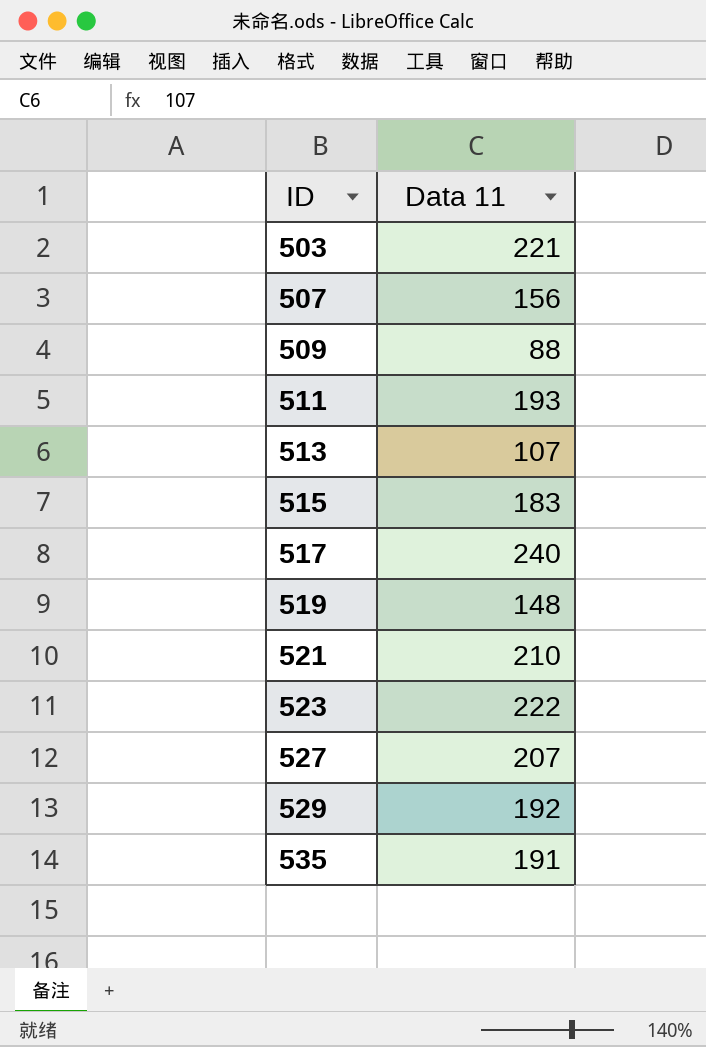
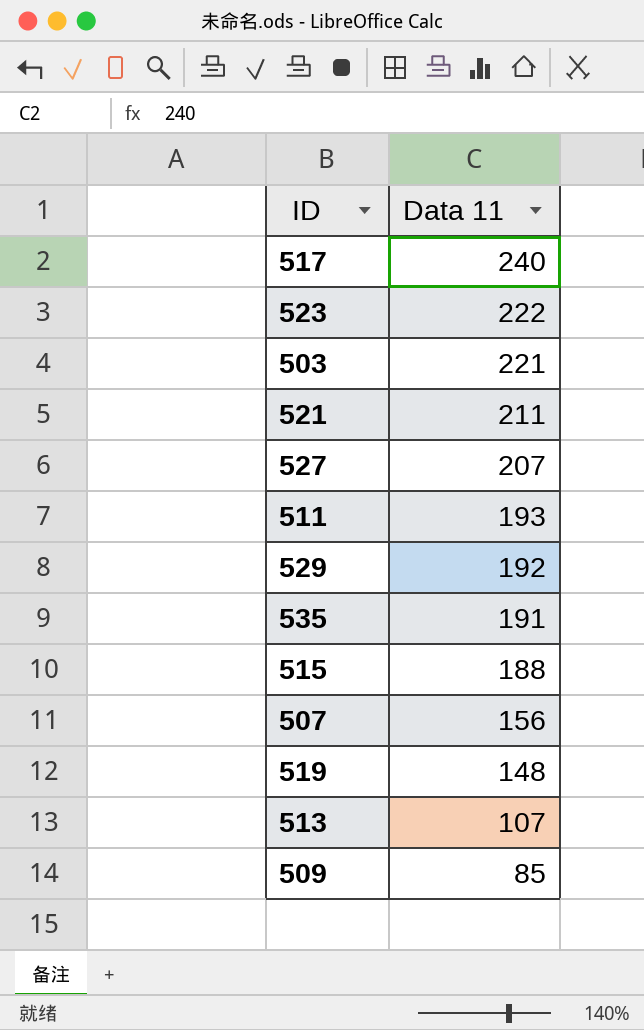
row order: ID ascending -> Data 11 descending
521 | Data 11: 210 -> 211
515 | Data 11: 183 -> 188
509 | Data 11: 88 -> 85

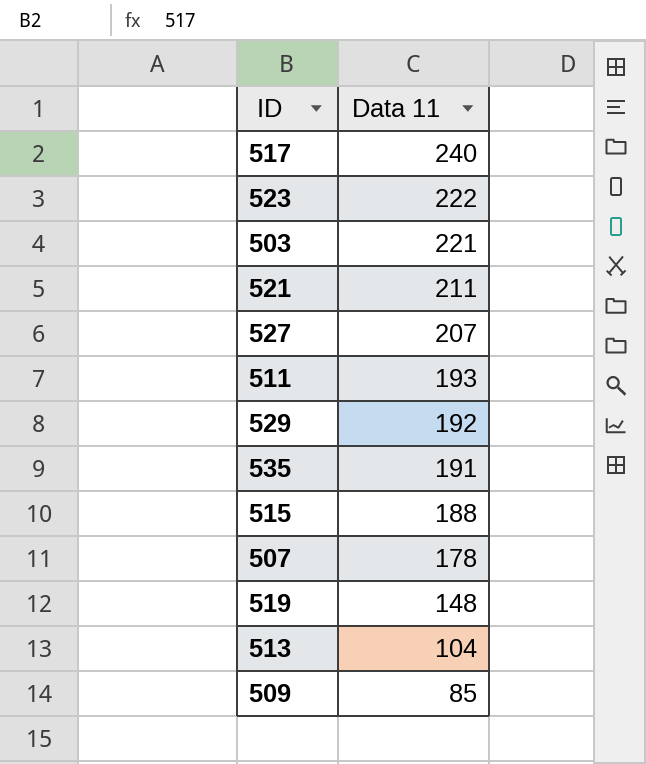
507 | Data 11: 156 -> 178
513 | Data 11: 107 -> 104

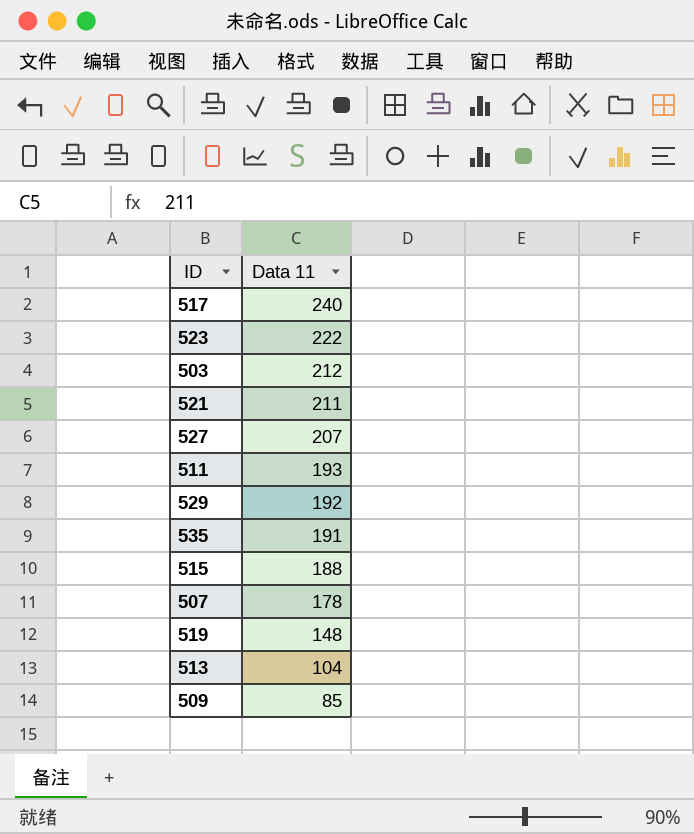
503 | Data 11: 221 -> 212

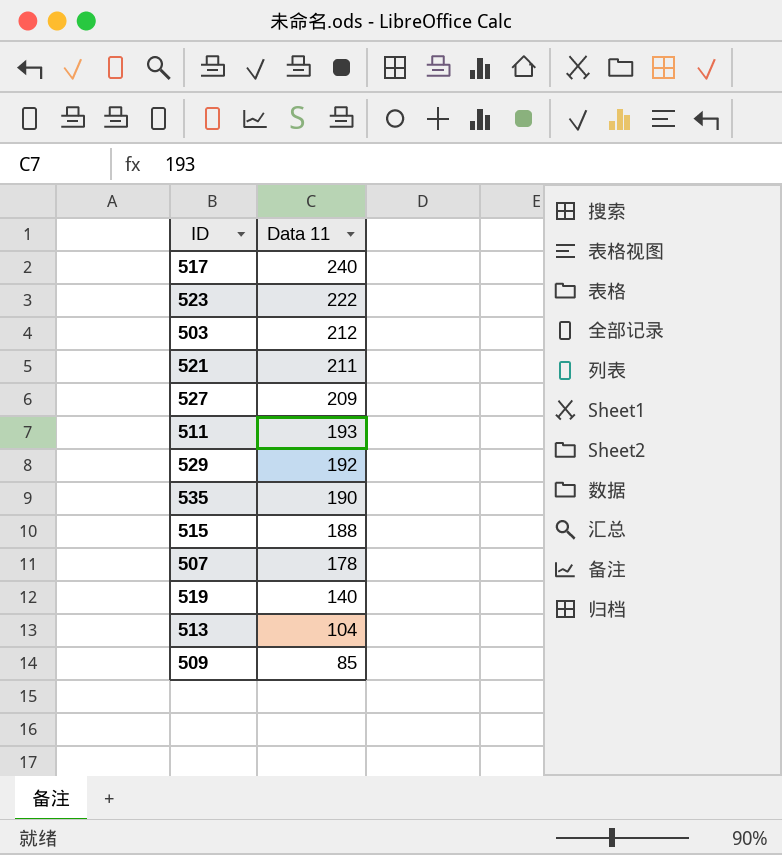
527 | Data 11: 207 -> 209
535 | Data 11: 191 -> 190
519 | Data 11: 148 -> 140

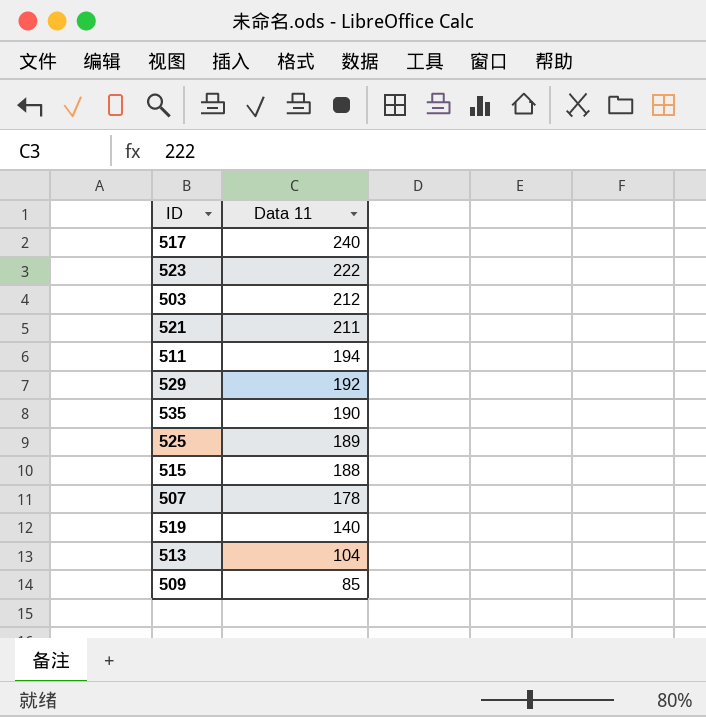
row 527: 209 -> none
511 | Data 11: 193 -> 194
row 525: none -> 189

